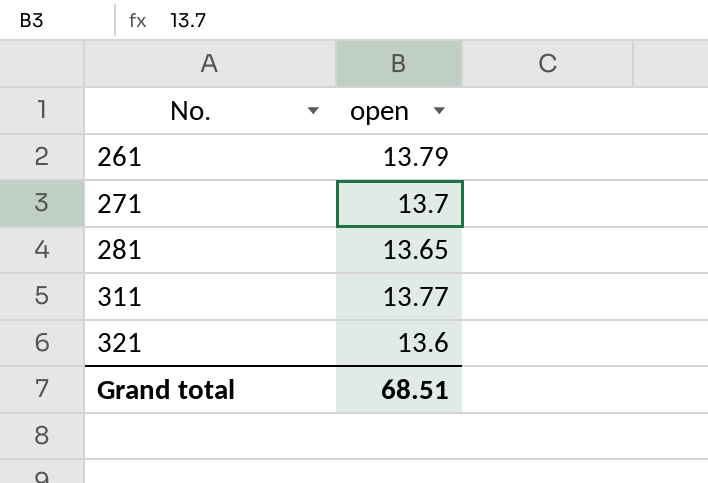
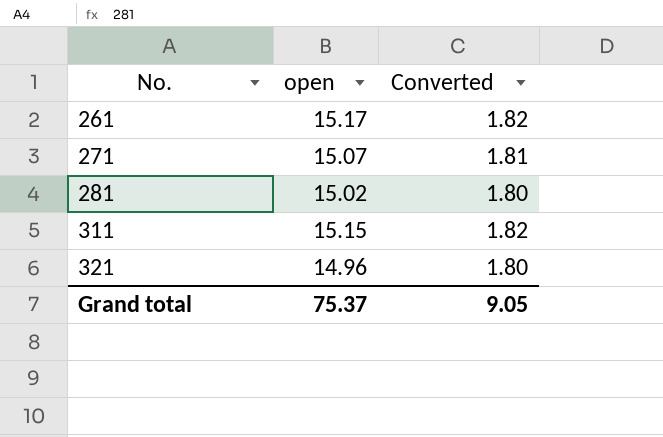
column Converted | formula: none -> [open] * 0.12
261 | open: 13.79 -> 15.17
271 | open: 13.7 -> 15.07
281 | open: 13.65 -> 15.02
311 | open: 13.77 -> 15.15
321 | open: 13.6 -> 14.96
Grand total | open: 68.51 -> 75.37

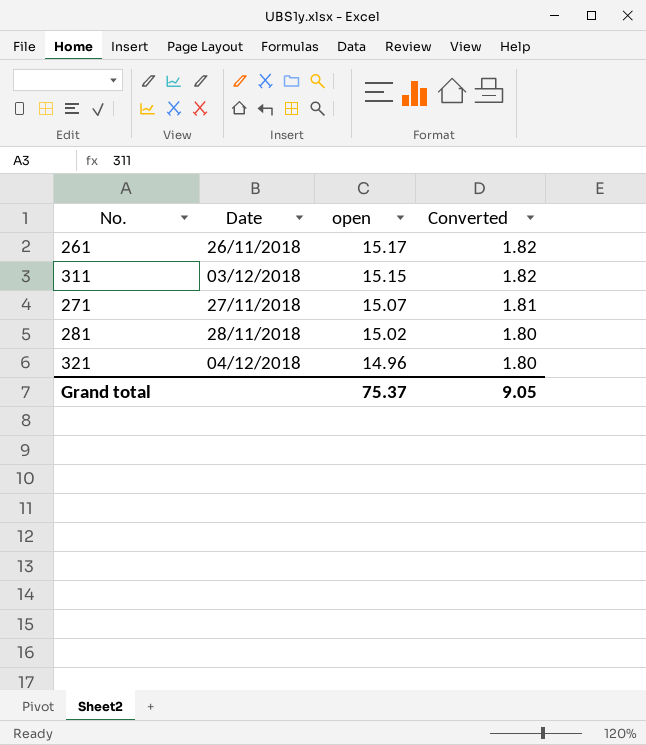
row order: No. ascending -> open descending
column Date | position: none -> 2

